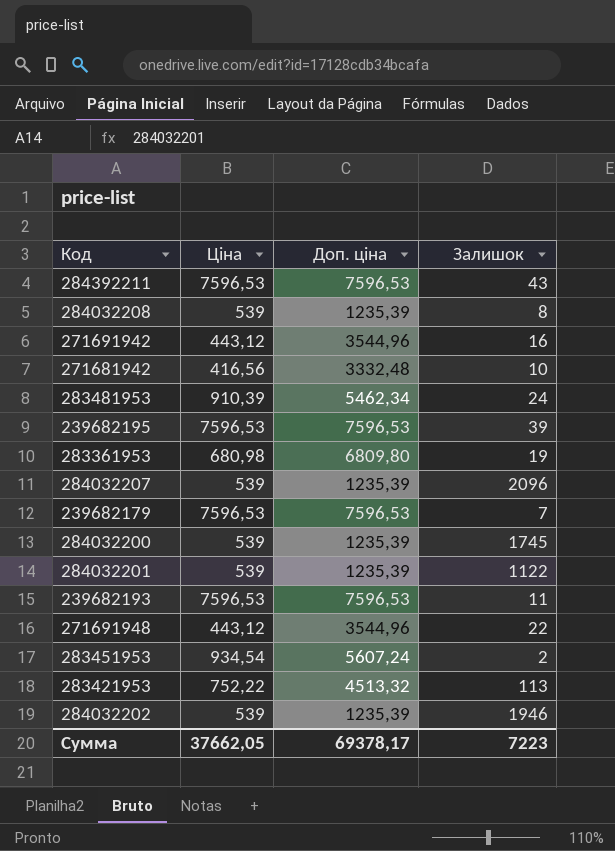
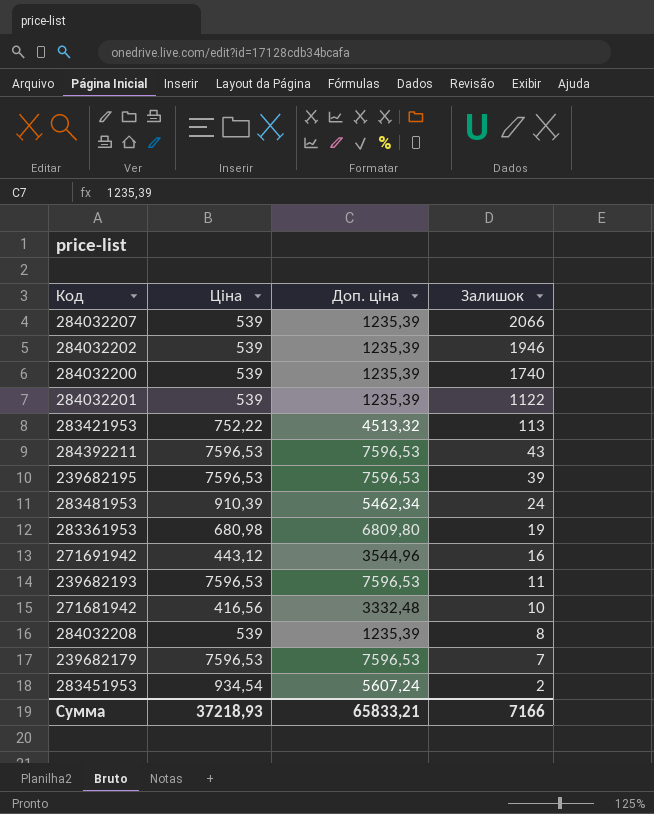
row order: none -> Залишок descending
row 271691948: 443,12 | 3544,96 | 22 -> none
284032207 | Залишок: 2096 -> 2066
284032200 | Залишок: 1745 -> 1740
Сумма | Ціна: 37662,05 -> 37218,93
Сумма | Доп. ціна: 69378,17 -> 65833,21
Сумма | Залишок: 7223 -> 7166

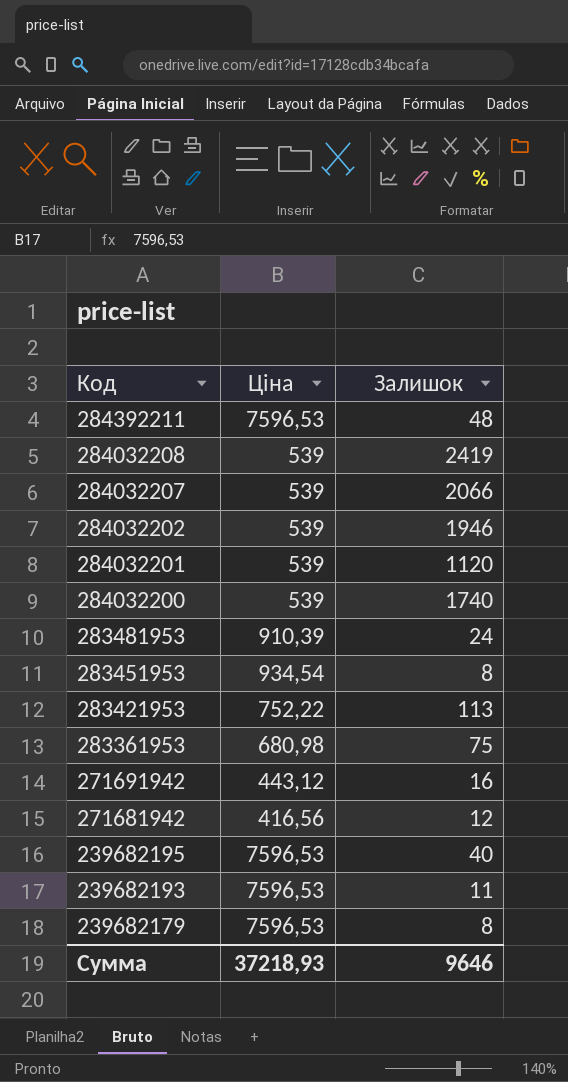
row order: Залишок descending -> Код descending
column Доп. ціна | position: 3 -> none
284392211 | Залишок: 43 -> 48
284032208 | Залишок: 8 -> 2419
284032201 | Залишок: 1122 -> 1120
283451953 | Залишок: 2 -> 8
283361953 | Залишок: 19 -> 75
271681942 | Залишок: 10 -> 12
239682195 | Залишок: 39 -> 40
239682179 | Залишок: 7 -> 8
Сумма | Залишок: 7166 -> 9646

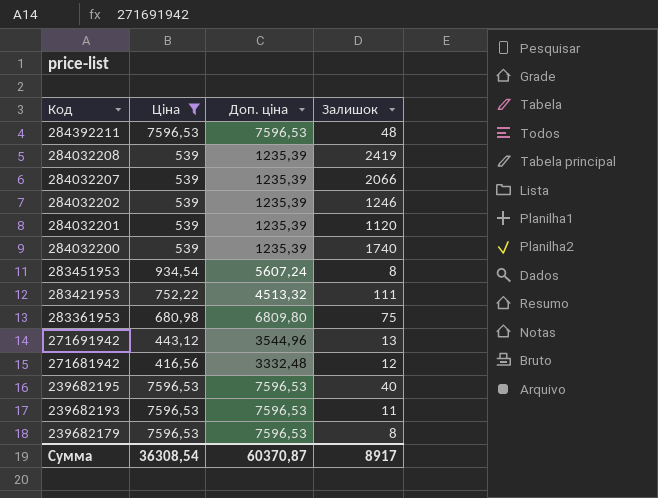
filter: none -> Ціна != 910,39
column Доп. ціна | position: none -> 3
284032202 | Залишок: 1946 -> 1246
283421953 | Залишок: 113 -> 111
271691942 | Залишок: 16 -> 13
Сумма | Ціна: 37218,93 -> 36308,54
Сумма | Залишок: 9646 -> 8917

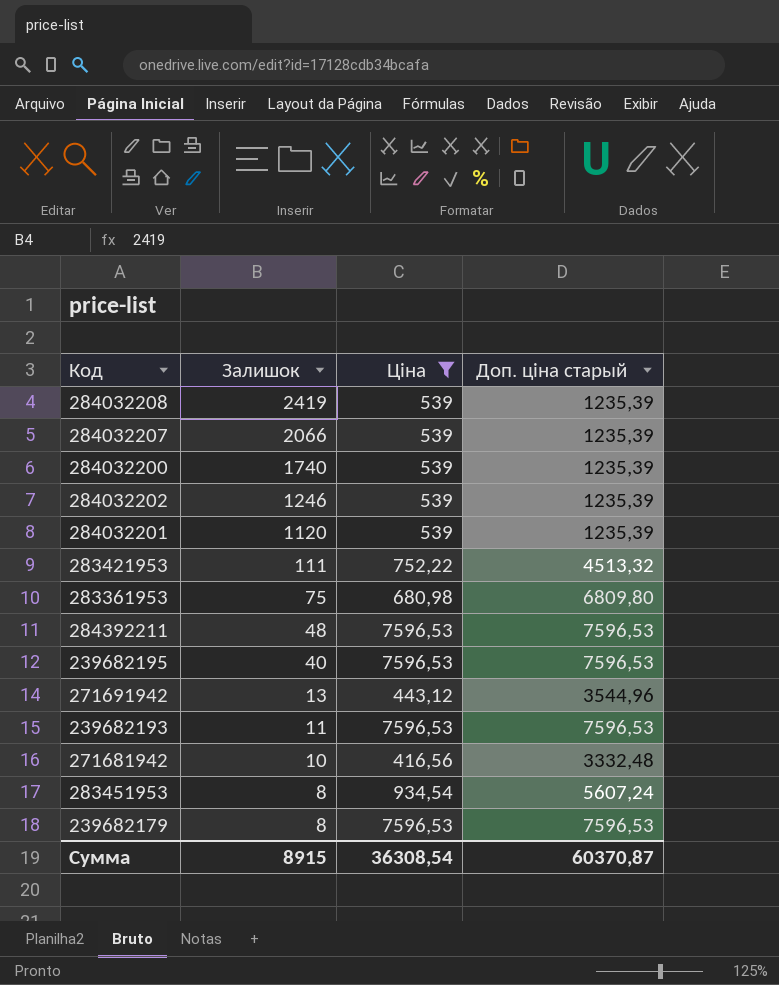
row order: Код descending -> Залишок descending
column Залишок | position: 4 -> 2
column name: Доп. ціна -> Доп. ціна старый
271681942 | Залишок: 12 -> 10
Сумма | Залишок: 8917 -> 8915

